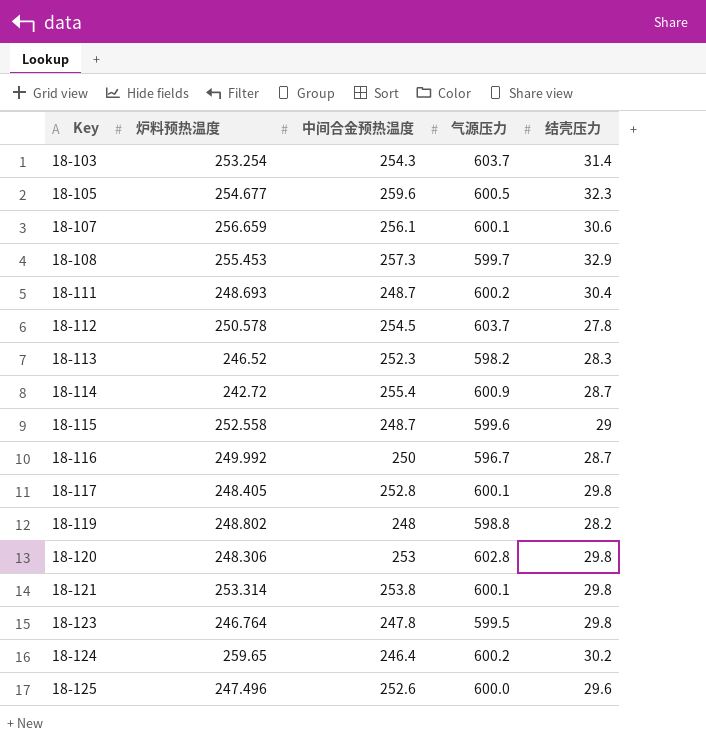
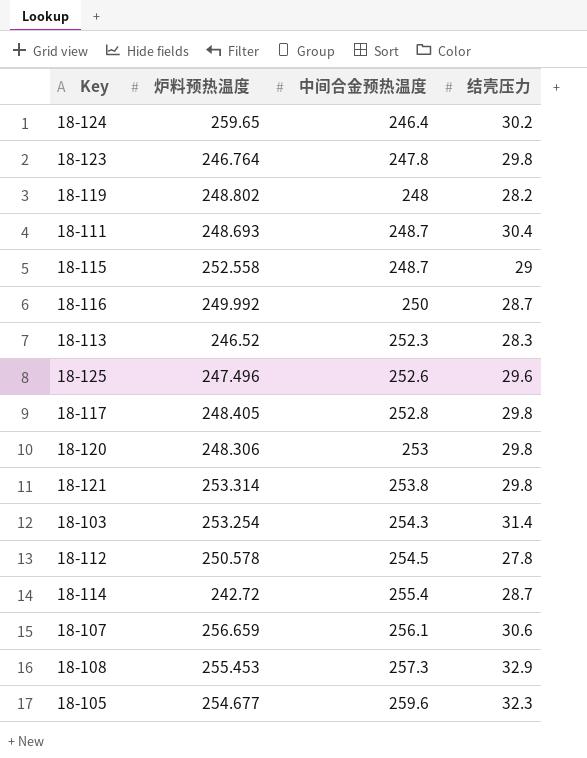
row order: Key ascending -> 中间合金预热温度 ascending
column 气源压力 | position: 4 -> none

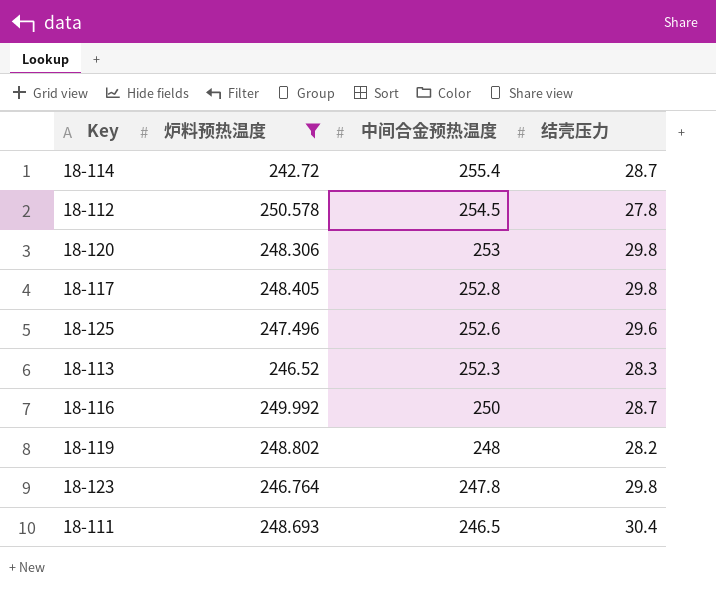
filter: none -> 炉料预热温度 <= 250.578
row order: 中间合金预热温度 ascending -> 中间合金预热温度 descending
18-111 | 中间合金预热温度: 248.7 -> 246.5

